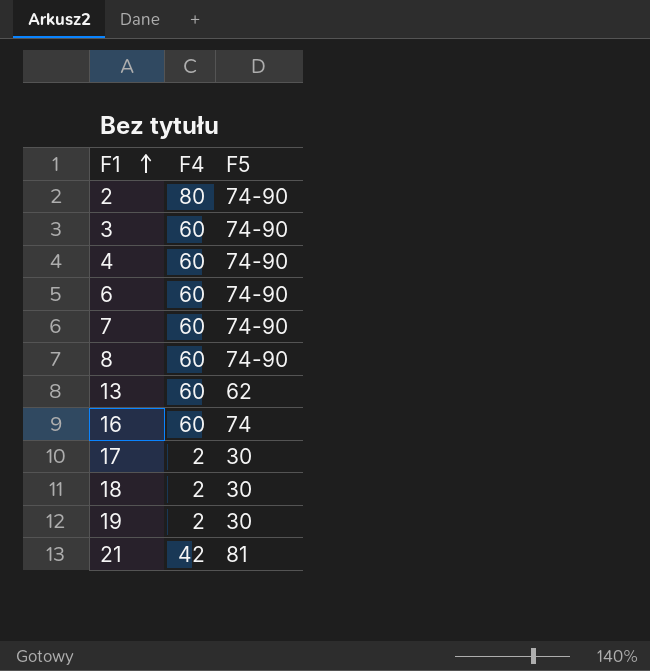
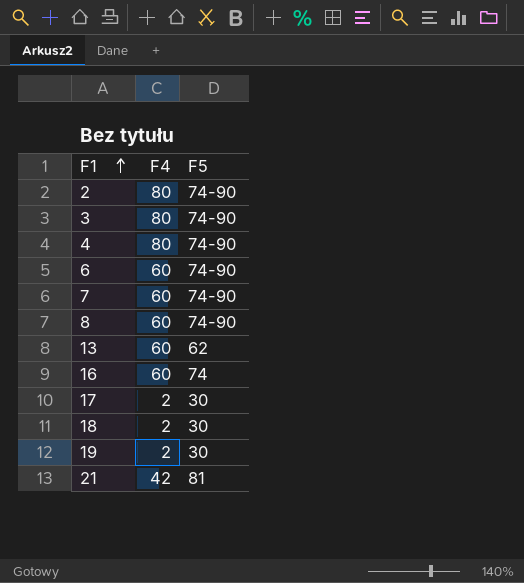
3 | F4: 60 -> 80
4 | F4: 60 -> 80

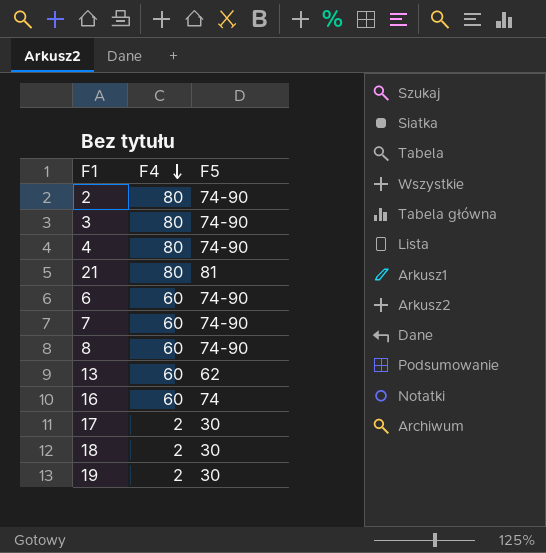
row order: F1 ascending -> F4 descending
21 | F4: 42 -> 80

